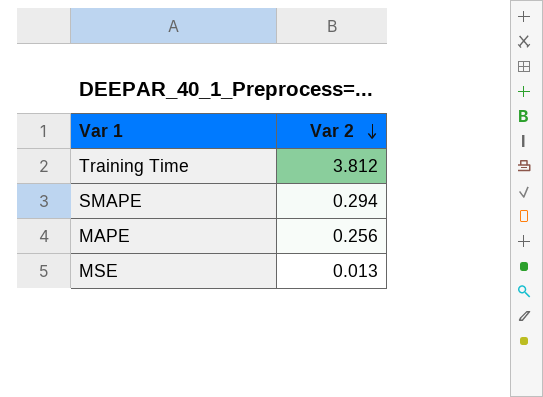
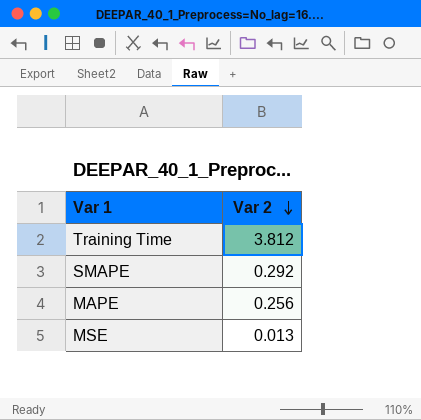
SMAPE | Var 2: 0.294 -> 0.292

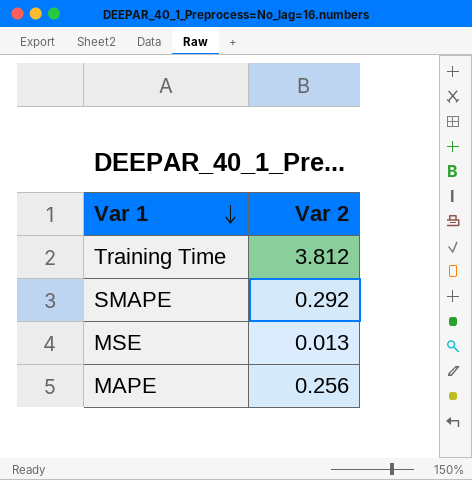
row order: Var 2 descending -> Var 1 descending

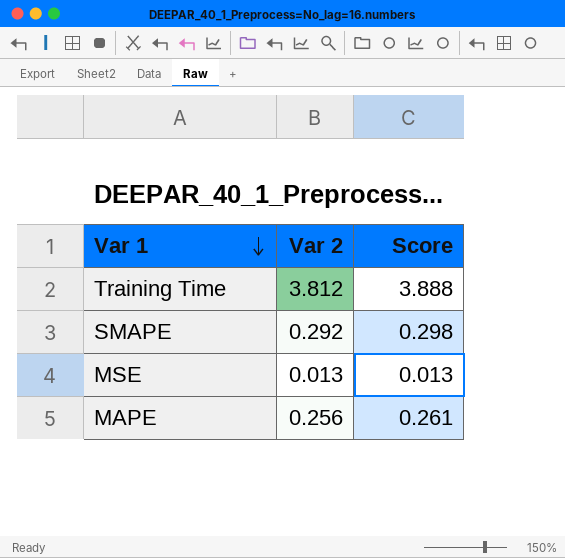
column Score | formula: none -> [Var 2] * 1.02

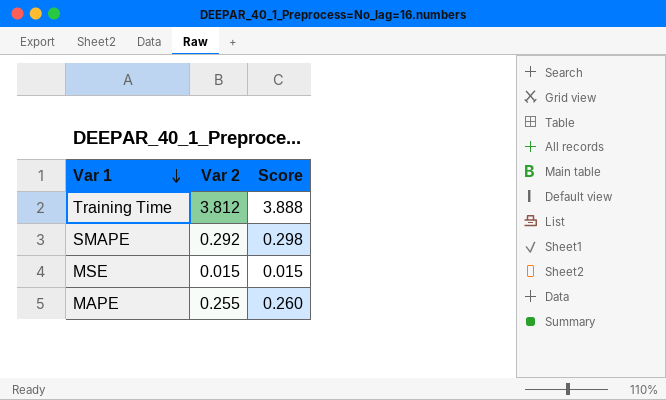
MSE | Var 2: 0.013 -> 0.015
MSE | Score: 0.013 -> 0.015
MAPE | Var 2: 0.256 -> 0.255
MAPE | Score: 0.261 -> 0.260

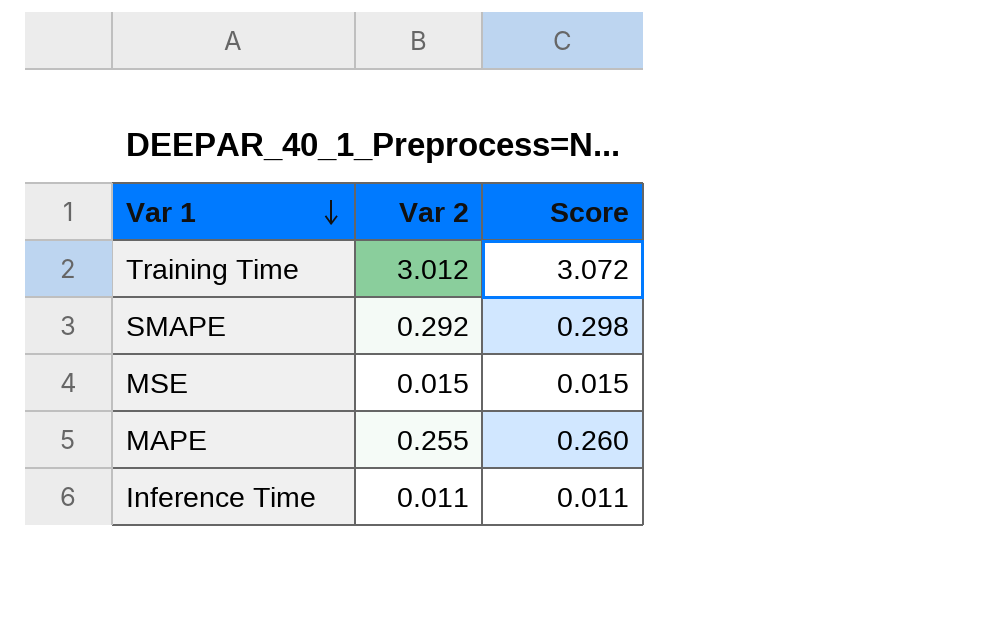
Training Time | Var 2: 3.812 -> 3.012
Training Time | Score: 3.888 -> 3.072
row Inference Time: none -> 0.011 | 0.011

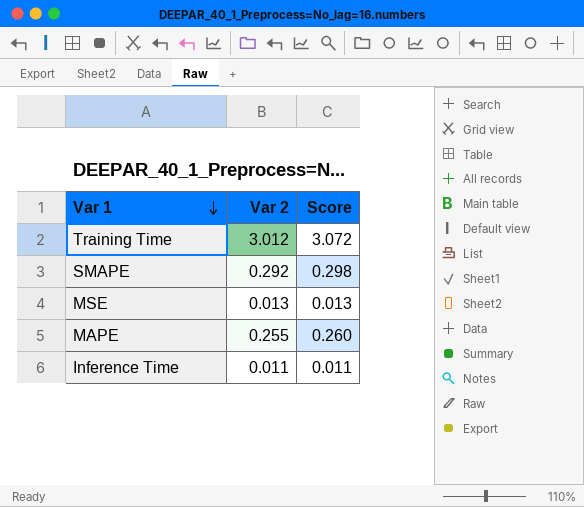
MSE | Var 2: 0.015 -> 0.013
MSE | Score: 0.015 -> 0.013

